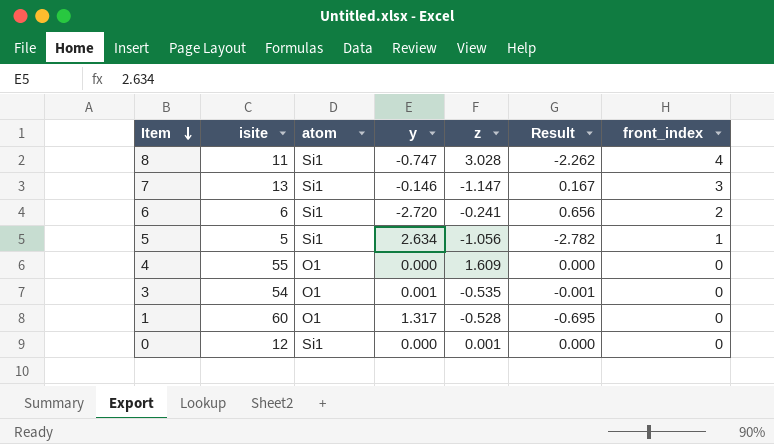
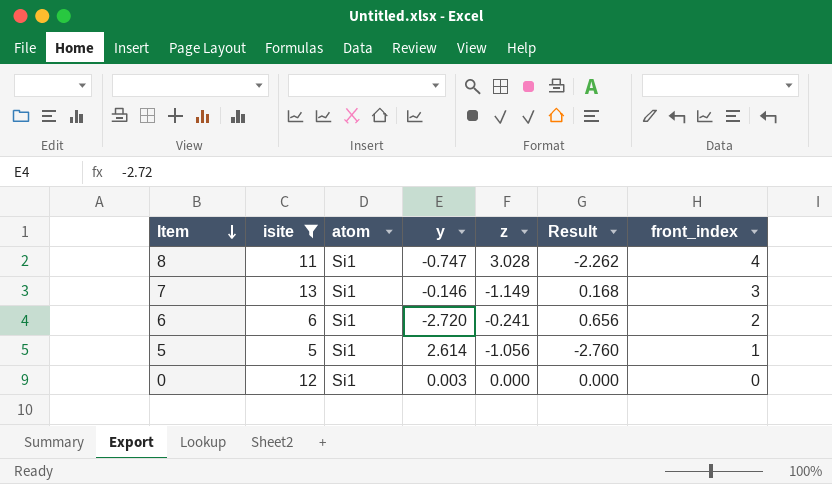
filter: none -> isite <= 13
7 | z: -1.147 -> -1.149
7 | Result: 0.167 -> 0.168
5 | y: 2.634 -> 2.614
5 | Result: -2.782 -> -2.760
0 | y: 0.000 -> 0.003
0 | z: 0.001 -> 0.000

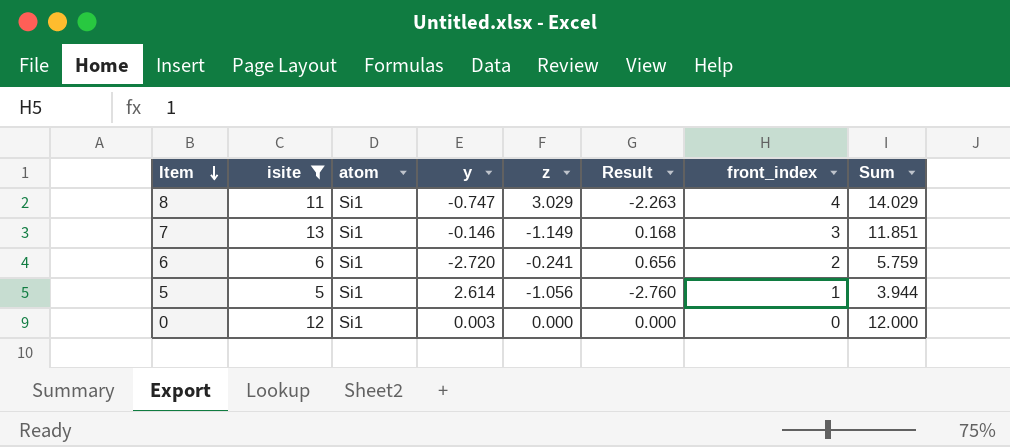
column Sum | formula: none -> [isite] + [z]
8 | z: 3.028 -> 3.029
8 | Result: -2.262 -> -2.263

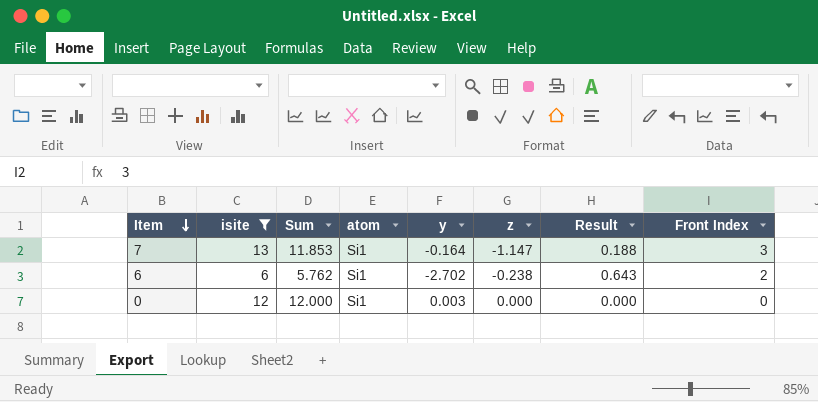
column Sum | position: 8 -> 3
column name: front_index -> Front Index
row 8: 11 | Si1 | -0.747 | 3.029 | -2.263 | 4 | 14.029 -> none
row 5: 5 | Si1 | 2.614 | -1.056 | -2.760 | 1 | 3.944 -> none
7 | Sum: 11.851 -> 11.853
7 | y: -0.146 -> -0.164
7 | z: -1.149 -> -1.147
7 | Result: 0.168 -> 0.188
6 | Sum: 5.759 -> 5.762
6 | y: -2.720 -> -2.702
6 | z: -0.241 -> -0.238
6 | Result: 0.656 -> 0.643

